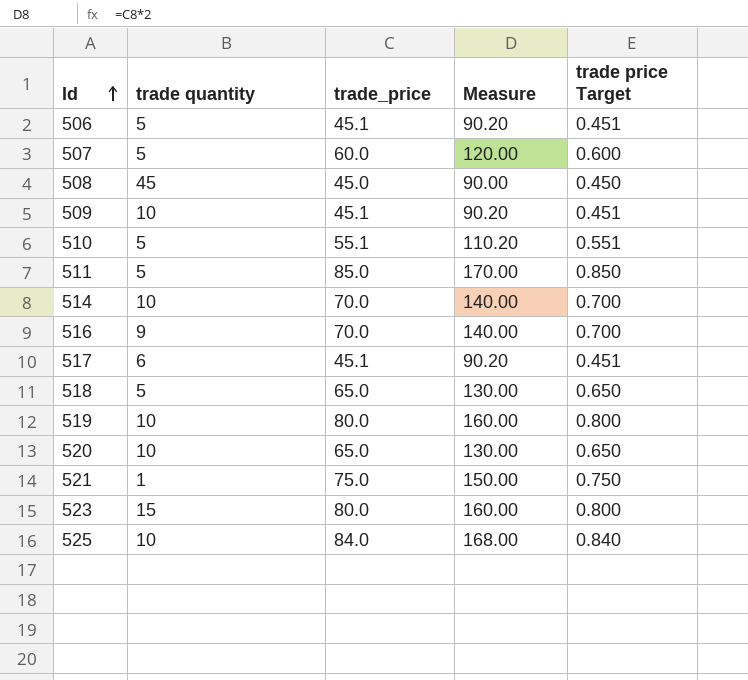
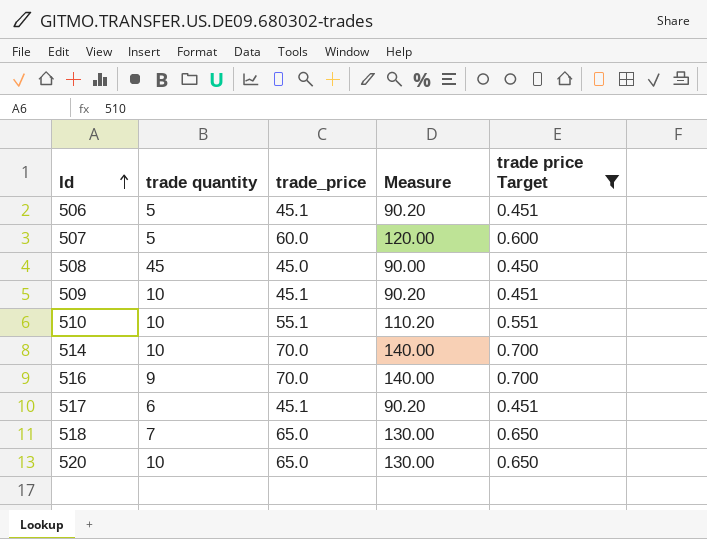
filter: none -> trade price Target <= 0.700
510 | trade quantity: 5 -> 10
518 | trade quantity: 5 -> 7

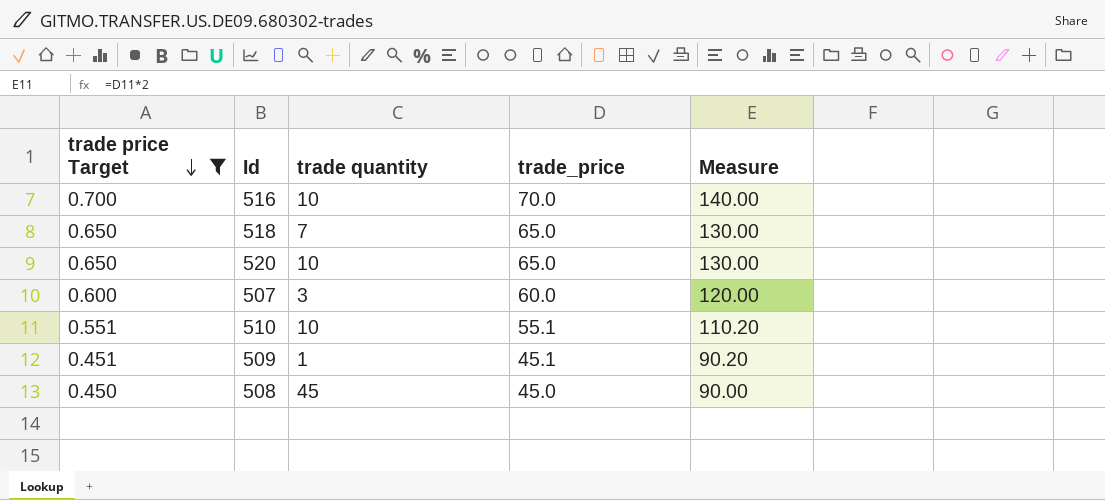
row order: Id ascending -> trade price Target descending
column trade price Target | position: 5 -> 1
row 506: 5 | 45.1 | 90.20 | 0.451 -> none
row 514: 10 | 70.0 | 140.00 | 0.700 -> none
row 517: 6 | 45.1 | 90.20 | 0.451 -> none
516 | trade quantity: 9 -> 10
507 | trade quantity: 5 -> 3
509 | trade quantity: 10 -> 1

